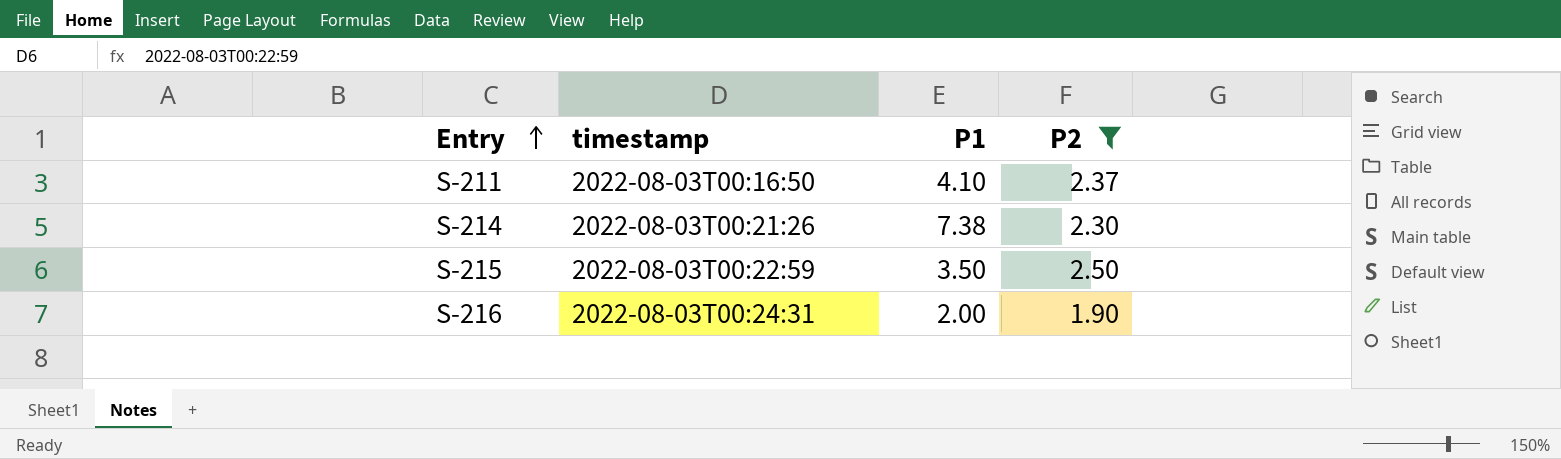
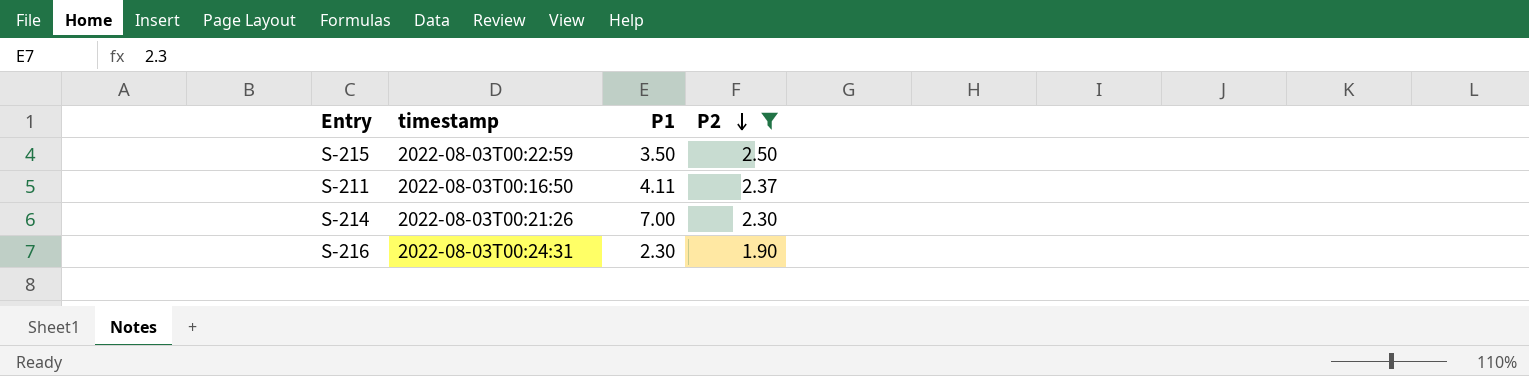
row order: Entry ascending -> P2 descending
S-211 | P1: 4.10 -> 4.11
S-214 | P1: 7.38 -> 7.00
S-216 | P1: 2.00 -> 2.30

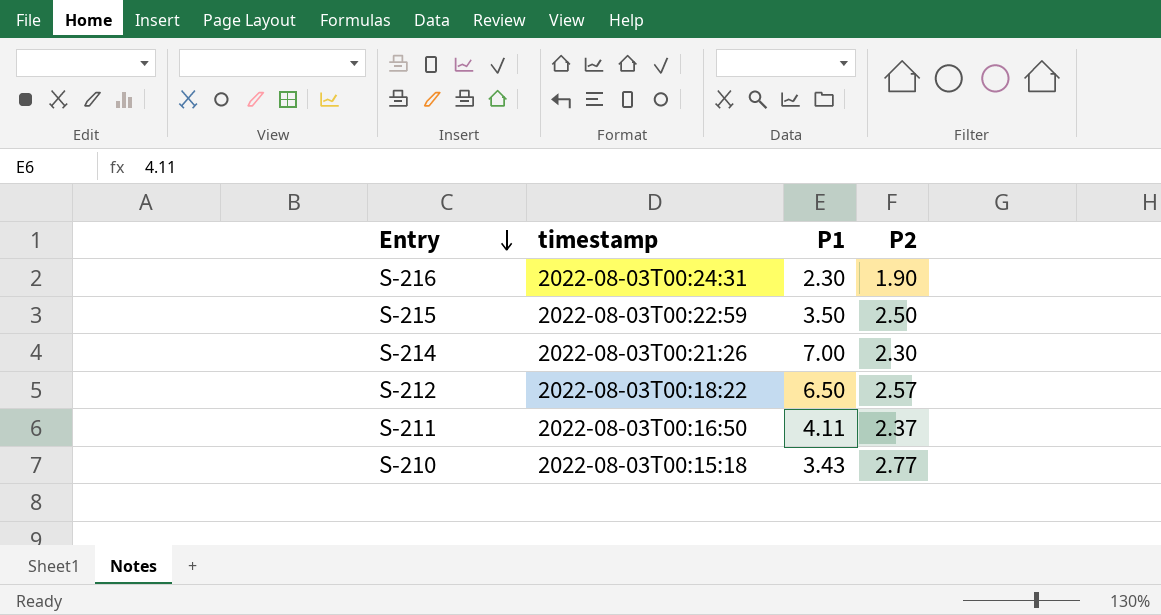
filter: P2 <= 2.50 -> none
row order: P2 descending -> Entry descending

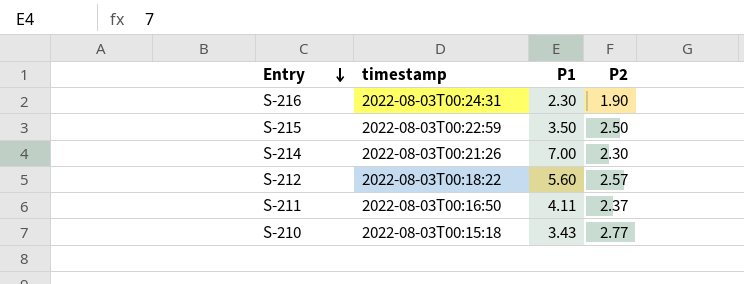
S-212 | P1: 6.50 -> 5.60

